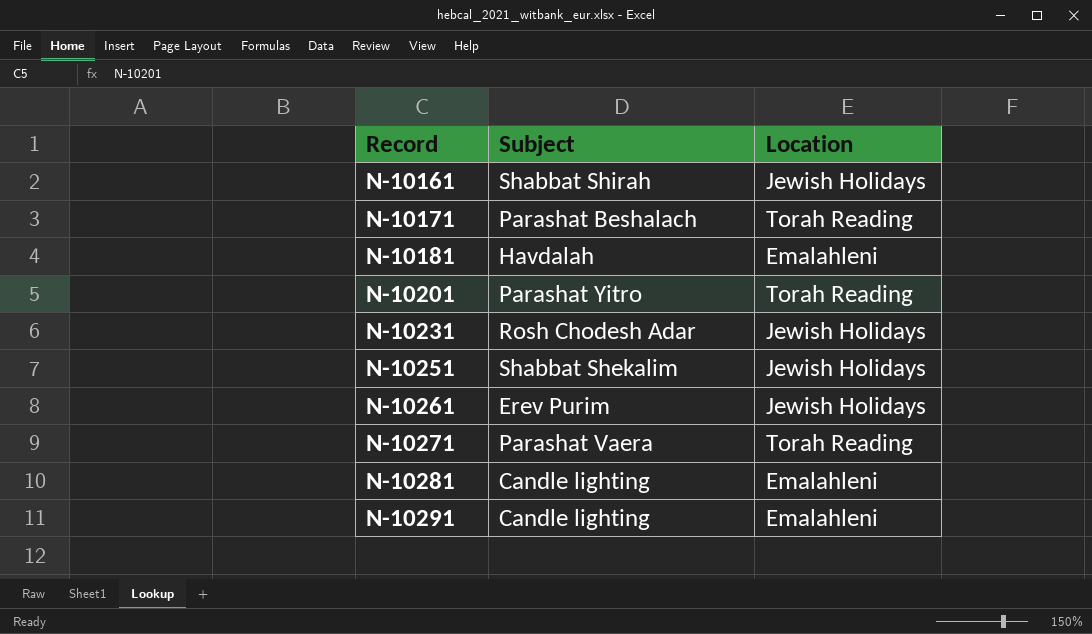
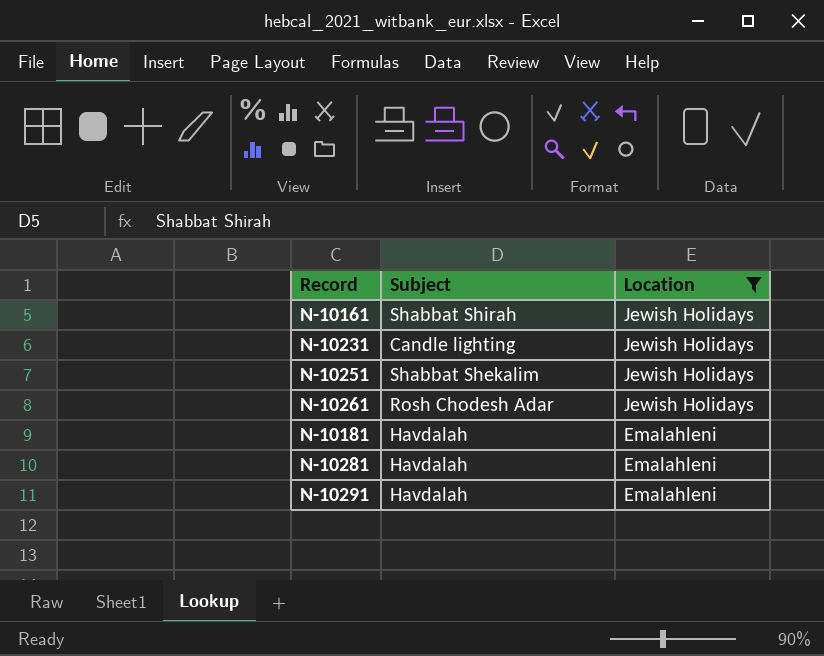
filter: none -> Location != Torah Reading
row order: Record ascending -> Location descending
N-10231 | Subject: Rosh Chodesh Adar -> Candle lighting
N-10261 | Subject: Erev Purim -> Rosh Chodesh Adar
N-10281 | Subject: Candle lighting -> Havdalah
N-10291 | Subject: Candle lighting -> Havdalah

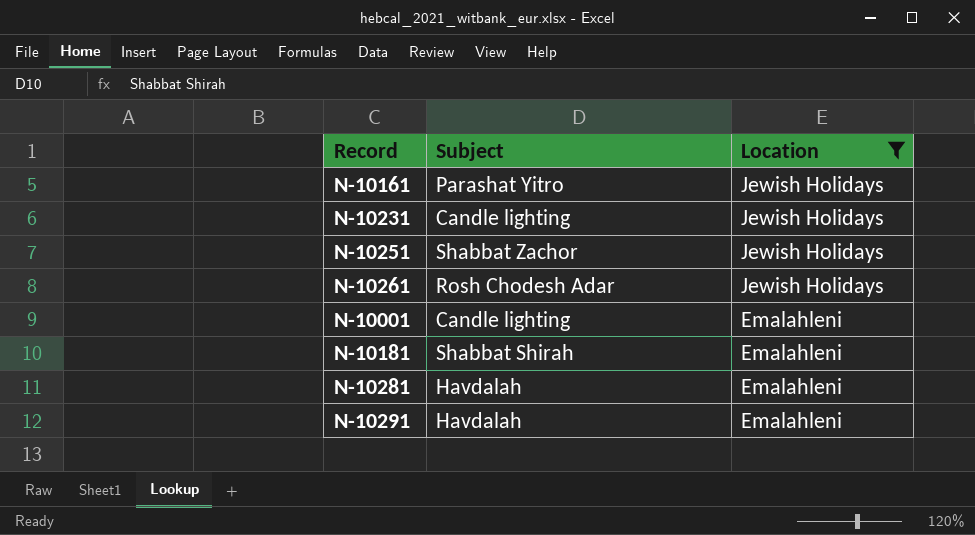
N-10161 | Subject: Shabbat Shirah -> Parashat Yitro
N-10251 | Subject: Shabbat Shekalim -> Shabbat Zachor
row N-10001: none -> Candle lighting | Emalahleni
N-10181 | Subject: Havdalah -> Shabbat Shirah

